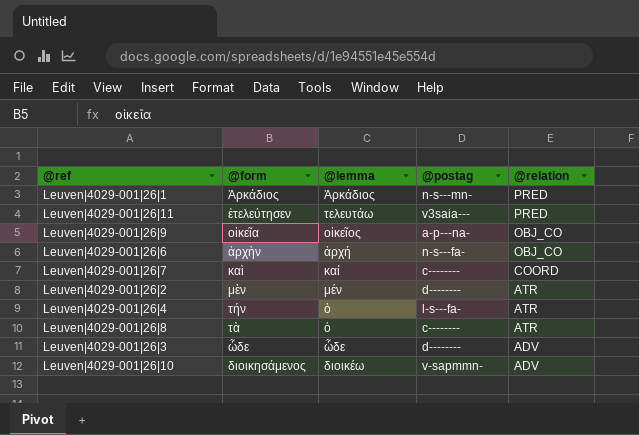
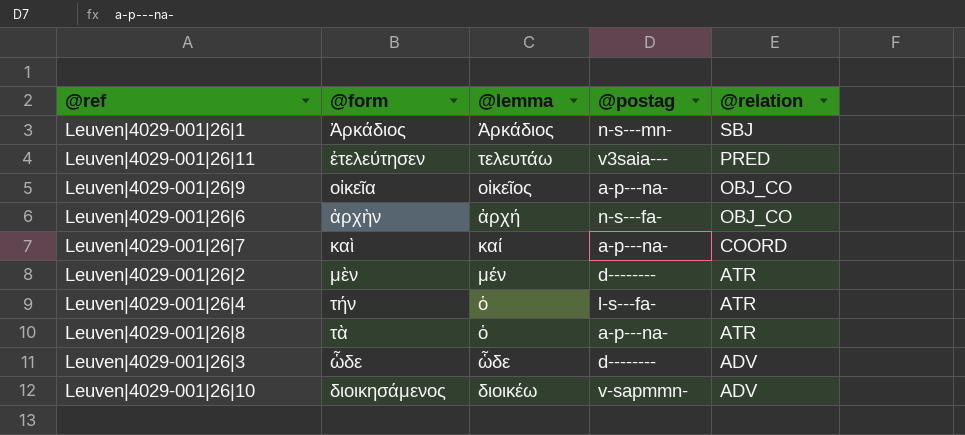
Leuven|4029-001|26|1 | @relation: PRED -> SBJ
Leuven|4029-001|26|7 | @postag: c-------- -> a-p---na-
Leuven|4029-001|26|8 | @postag: c-------- -> a-p---na-

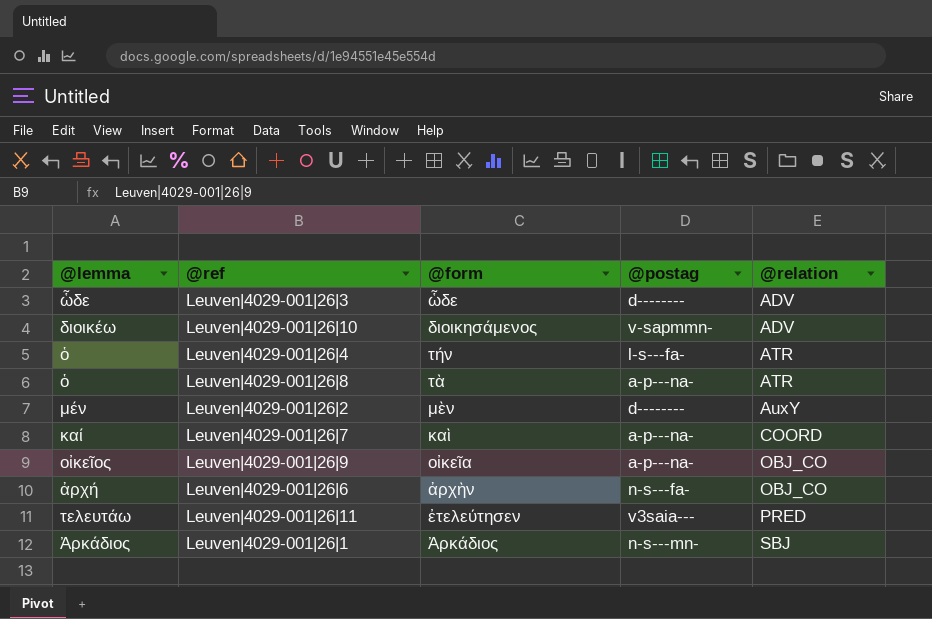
row order: @relation descending -> @relation ascending
column @lemma | position: 3 -> 1
Leuven|4029-001|26|2 | @relation: ATR -> AuxY

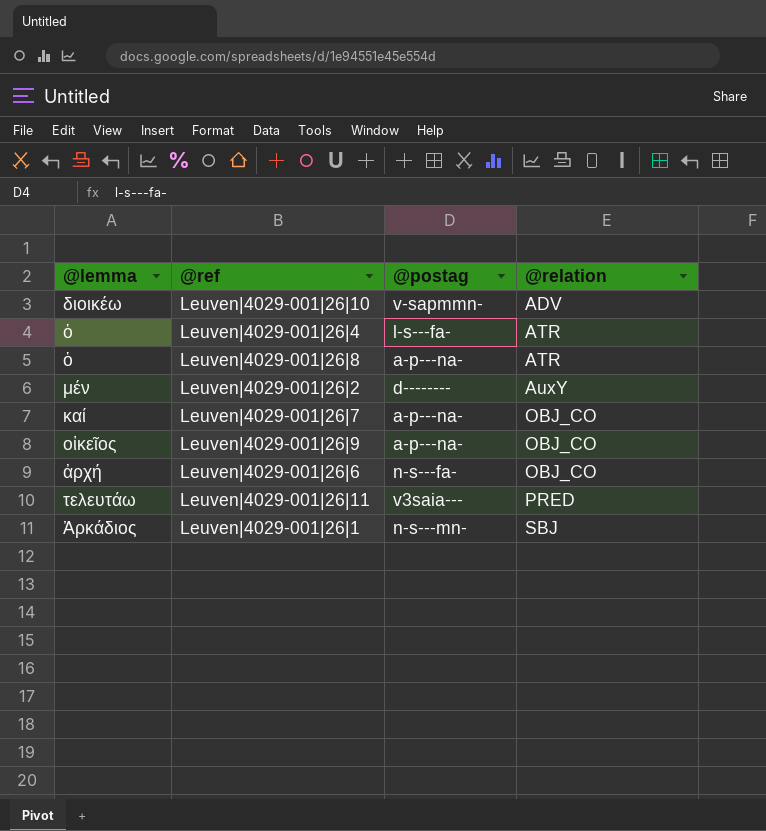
column @form | position: 3 -> none
row Leuven|4029-001|26|3: ὧδε | ὧδε | d-------- | ADV -> none
Leuven|4029-001|26|7 | @relation: COORD -> OBJ_CO

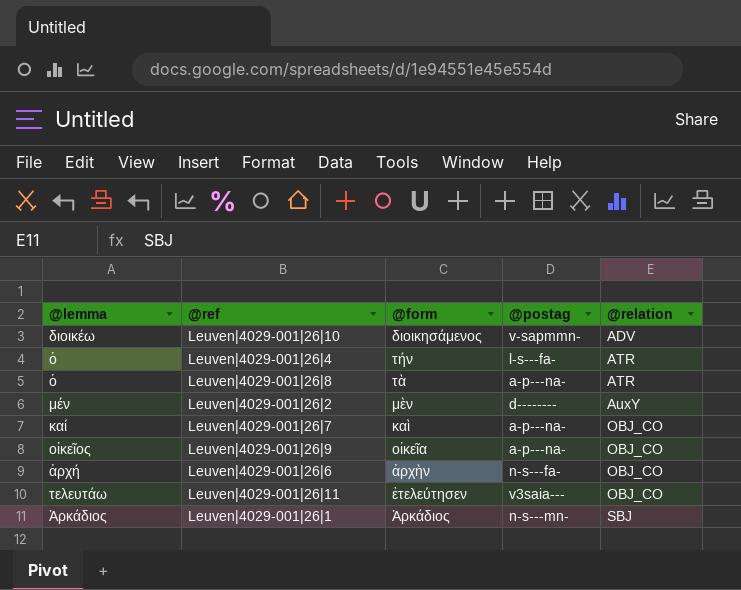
column @form | position: none -> 3
Leuven|4029-001|26|11 | @relation: PRED -> OBJ_CO

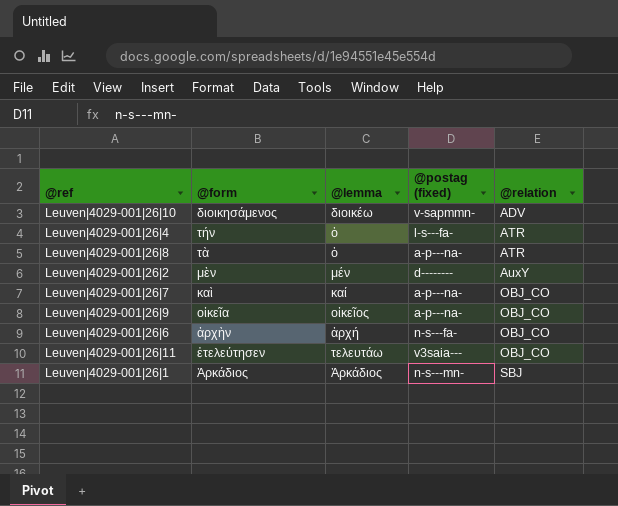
column @lemma | position: 1 -> 3
column name: @postag -> @postag (fixed)

